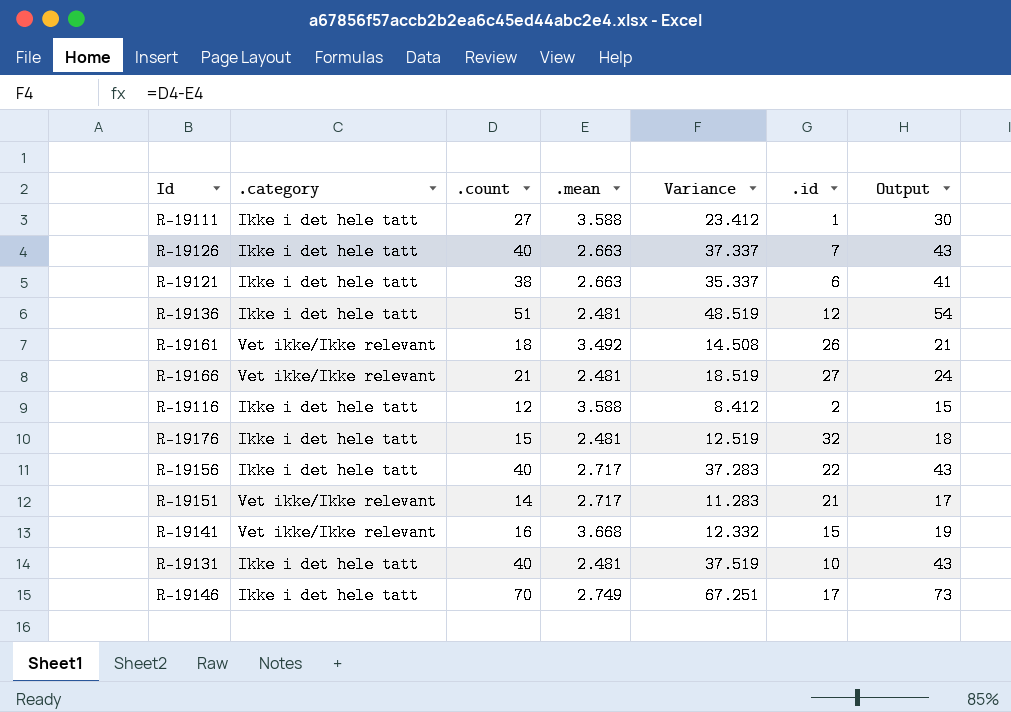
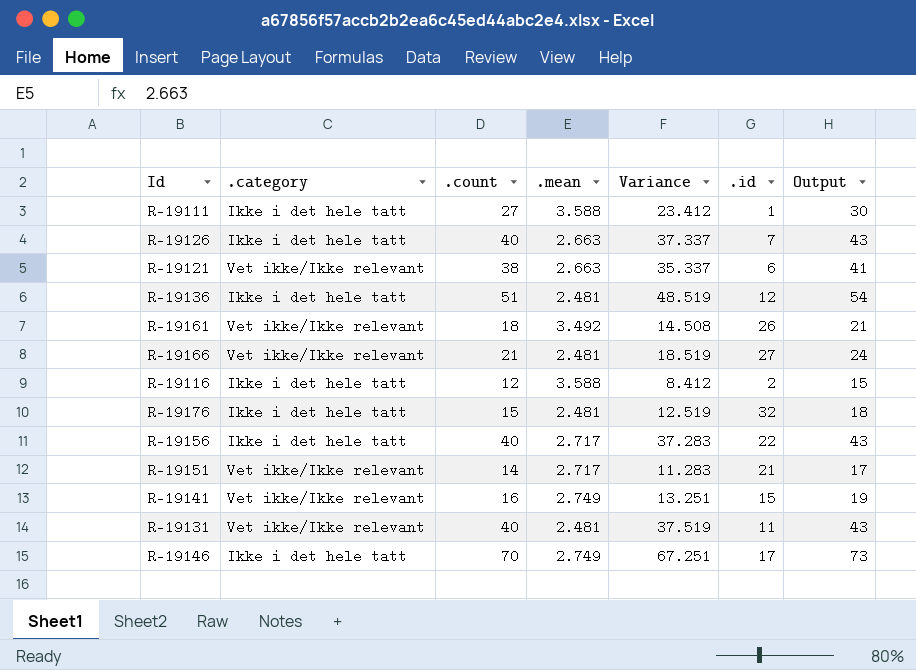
R-19121 | .category: Ikke i det hele tatt -> Vet ikke/Ikke relevant
R-19141 | .mean: 3.668 -> 2.749
R-19141 | Variance: 12.332 -> 13.251
R-19131 | .category: Ikke i det hele tatt -> Vet ikke/Ikke relevant
R-19131 | .id: 10 -> 11

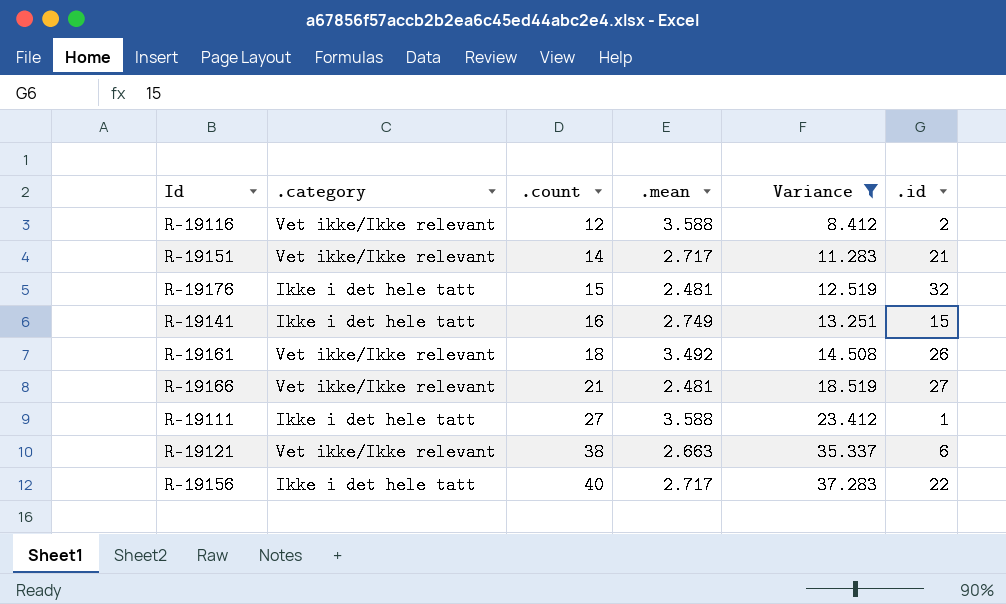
filter: none -> Variance <= 37.283
row order: none -> .count ascending
column Output | formula: [.count] + 3 -> none
R-19116 | .category: Ikke i det hele tatt -> Vet ikke/Ikke relevant
R-19141 | .category: Vet ikke/Ikke relevant -> Ikke i det hele tatt

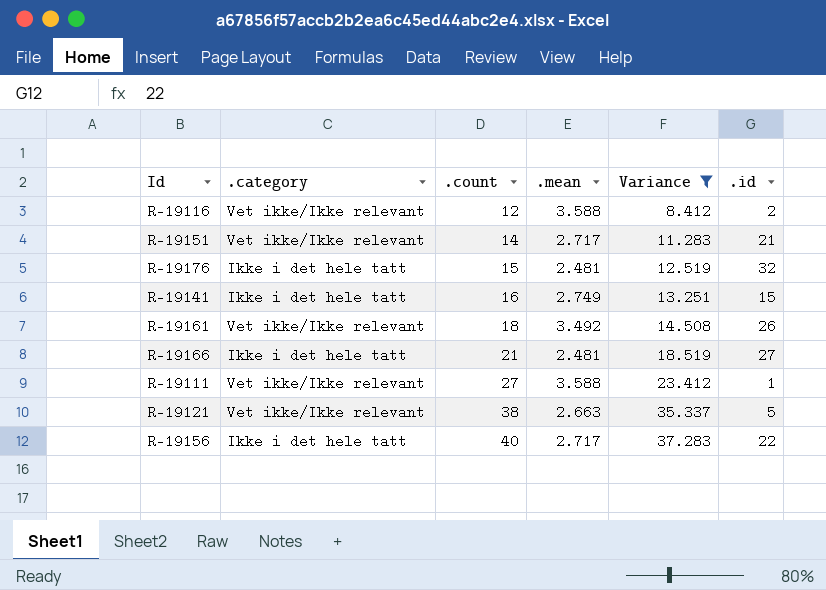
R-19166 | .category: Vet ikke/Ikke relevant -> Ikke i det hele tatt
R-19111 | .category: Ikke i det hele tatt -> Vet ikke/Ikke relevant
R-19121 | .id: 6 -> 5

